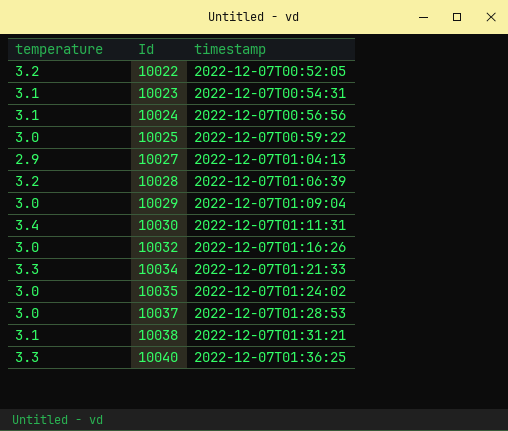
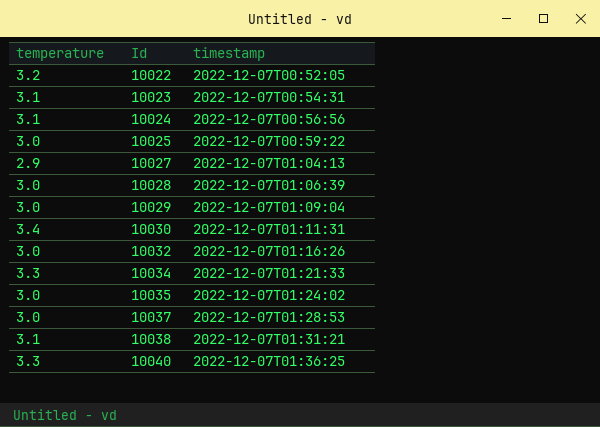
10028 | temperature: 3.2 -> 3.0

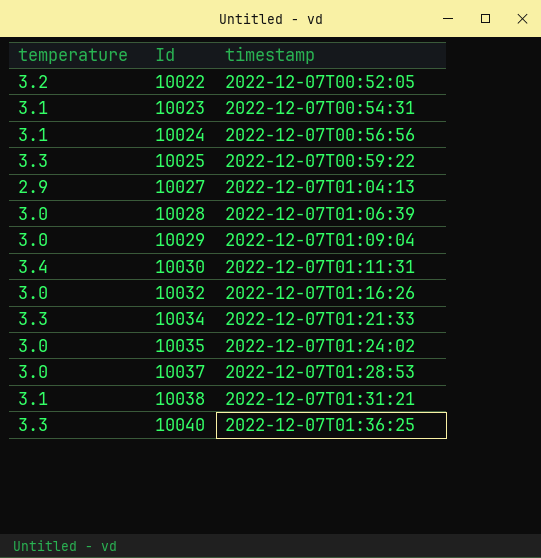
10025 | temperature: 3.0 -> 3.3

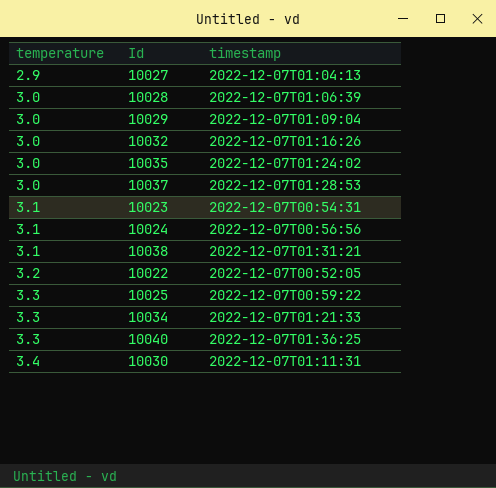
row order: Id ascending -> temperature ascending

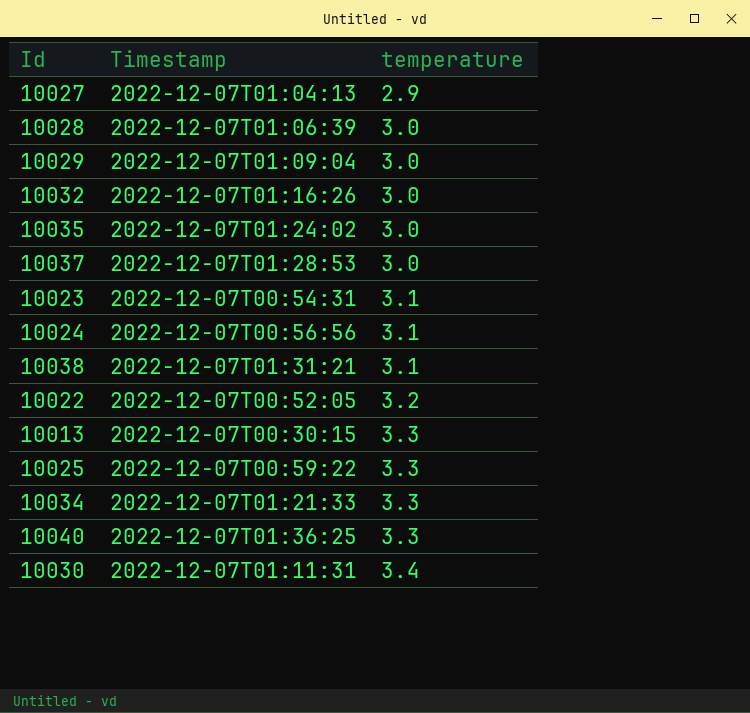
column name: timestamp -> Timestamp
column temperature | position: 1 -> 3
row 10013: none -> 2022-12-07T00:30:15 | 3.3

